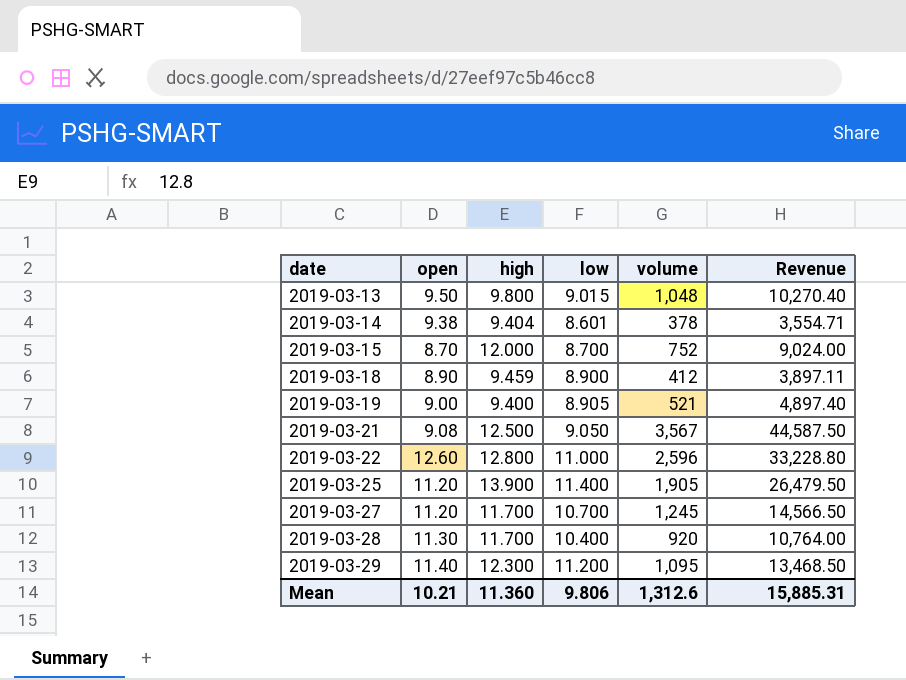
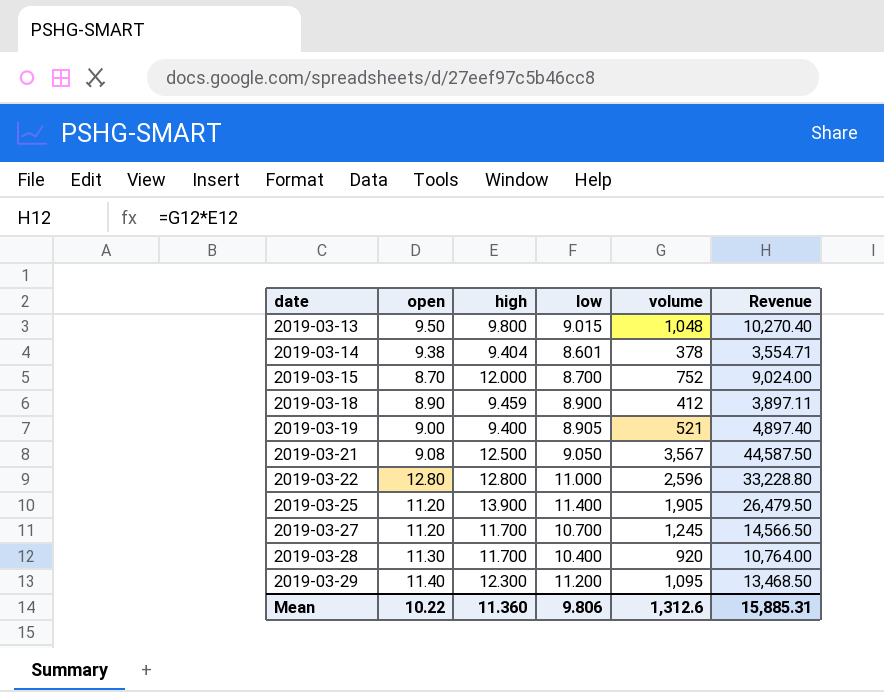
2019-03-22 | open: 12.60 -> 12.80
Mean | open: 10.21 -> 10.22

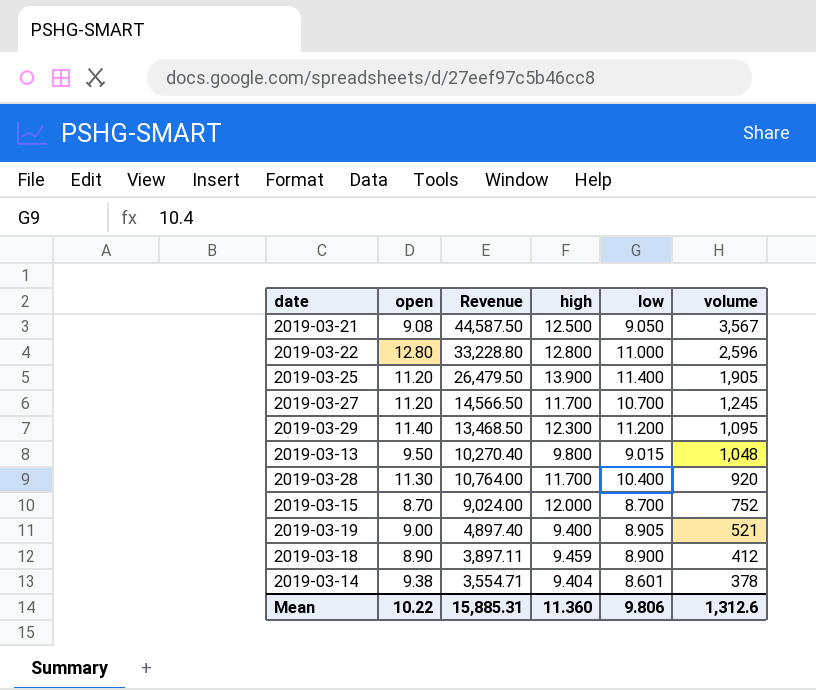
row order: date ascending -> volume descending
column Revenue | position: 6 -> 3

